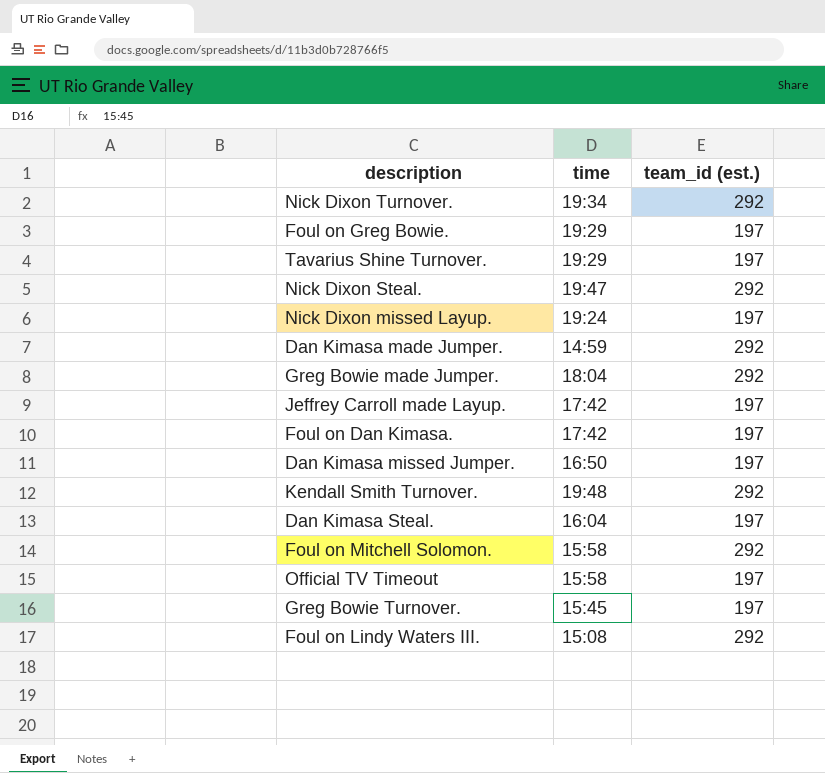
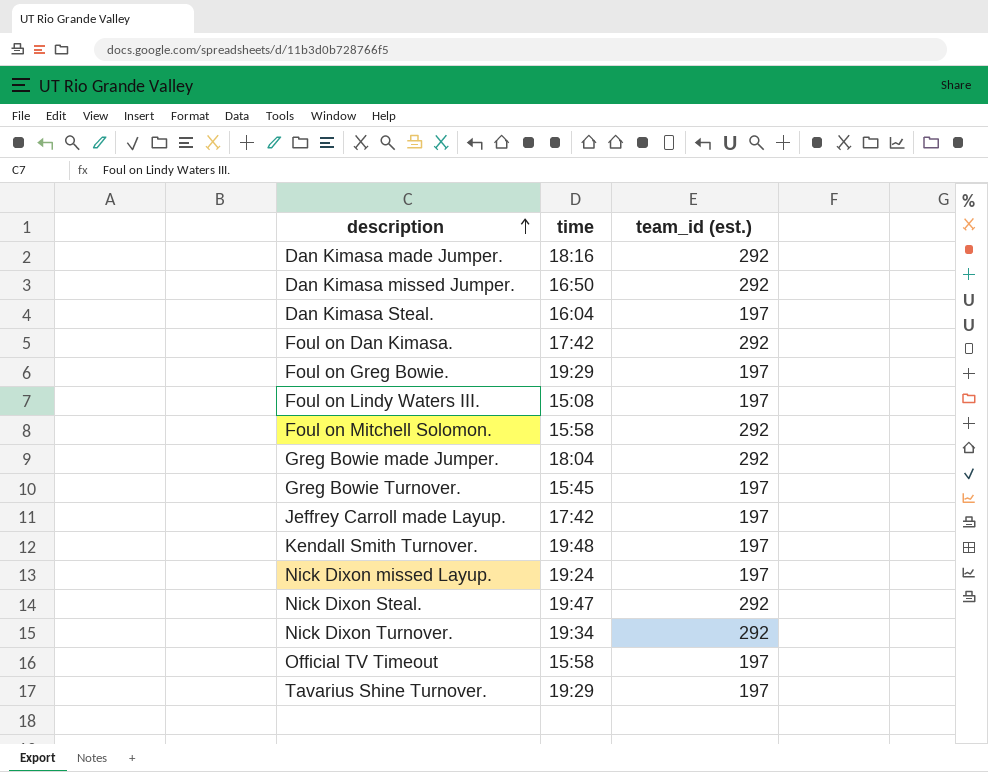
row order: none -> description ascending
Dan Kimasa made Jumper. | time: 14:59 -> 18:16
Dan Kimasa missed Jumper. | team_id (est.): 197 -> 292
Foul on Dan Kimasa. | team_id (est.): 197 -> 292
Foul on Lindy Waters III. | team_id (est.): 292 -> 197
Kendall Smith Turnover. | team_id (est.): 292 -> 197

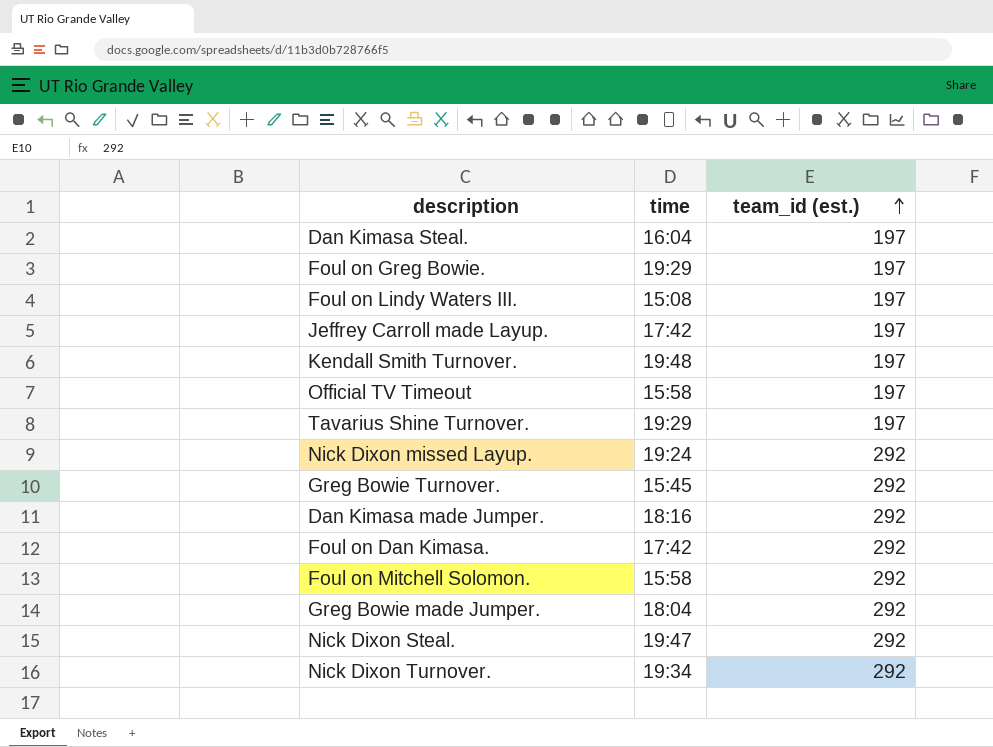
row order: description ascending -> team_id (est.) ascending
row Dan Kimasa missed Jumper.: 16:50 | 292 -> none
Nick Dixon missed Layup. | team_id (est.): 197 -> 292
Greg Bowie Turnover. | team_id (est.): 197 -> 292

